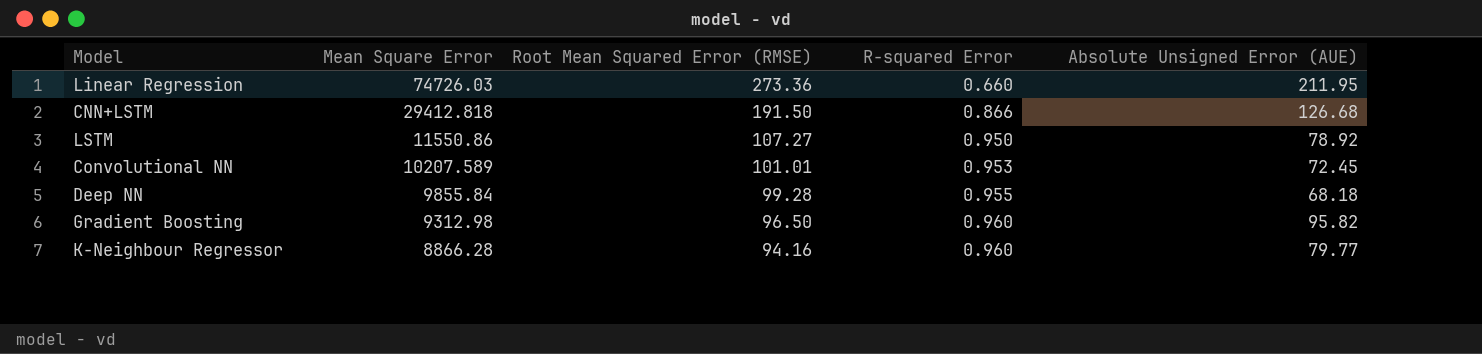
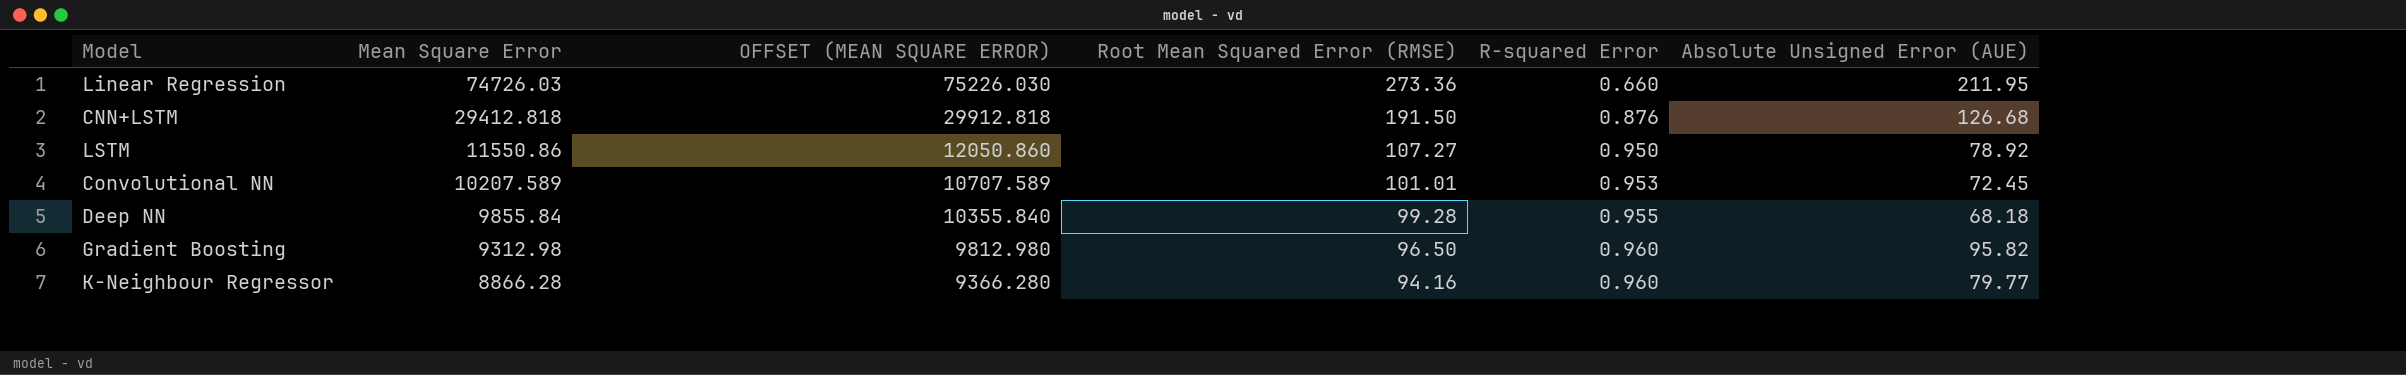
column OFFSET (MEAN SQUARE ERROR) | formula: none -> [Mean Square Error] + 500
CNN+LSTM | R-squared Error: 0.866 -> 0.876

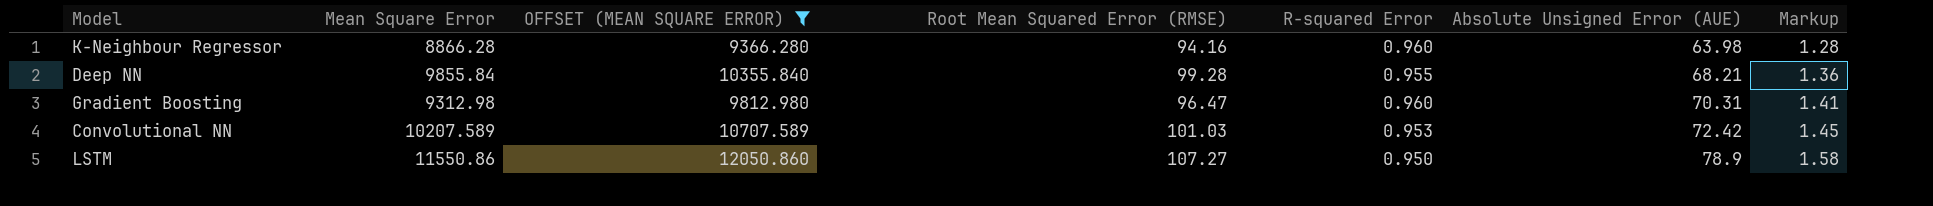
filter: none -> OFFSET (MEAN SQUARE ERROR) <= 12050.860
row order: Mean Square Error descending -> Absolute Unsigned Error (AUE) ascending
column Markup | formula: none -> [Absolute Unsigned Error (AUE)] * 0.02
K-Neighbour Regressor | Absolute Unsigned Error (AUE): 79.77 -> 63.98
Deep NN | Absolute Unsigned Error (AUE): 68.18 -> 68.21
Gradient Boosting | Root Mean Squared Error (RMSE): 96.50 -> 96.47
Gradient Boosting | Absolute Unsigned Error (AUE): 95.82 -> 70.31
Convolutional NN | Root Mean Squared Error (RMSE): 101.01 -> 101.03
Convolutional NN | Absolute Unsigned Error (AUE): 72.45 -> 72.42
LSTM | Absolute Unsigned Error (AUE): 78.92 -> 78.9

